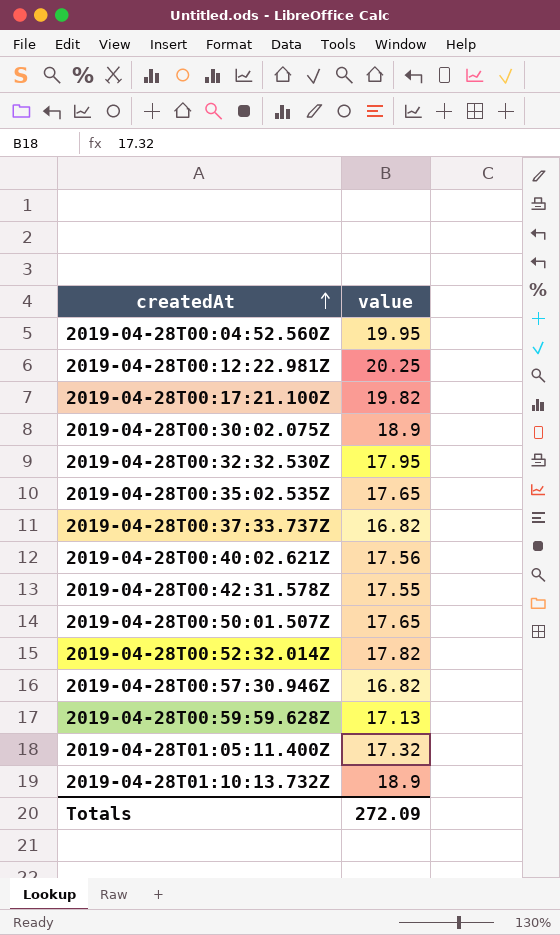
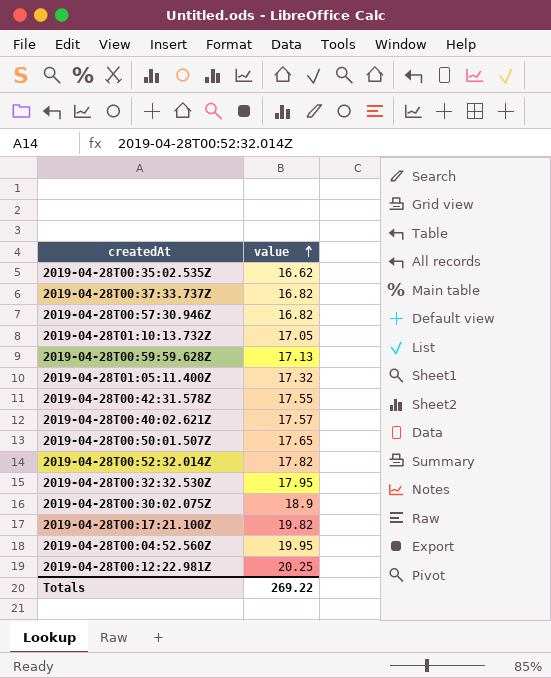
row order: createdAt ascending -> value ascending
2019-04-28T00:35:02.535Z | value: 17.65 -> 16.62
2019-04-28T01:10:13.732Z | value: 18.9 -> 17.05
2019-04-28T00:40:02.621Z | value: 17.56 -> 17.57
Totals | value: 272.09 -> 269.22

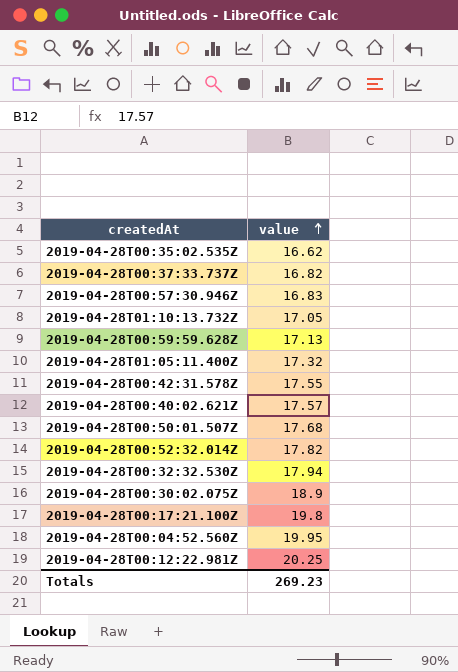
2019-04-28T00:57:30.946Z | value: 16.82 -> 16.83
2019-04-28T00:50:01.507Z | value: 17.65 -> 17.68
2019-04-28T00:32:32.530Z | value: 17.95 -> 17.94
2019-04-28T00:17:21.100Z | value: 19.82 -> 19.8
Totals | value: 269.22 -> 269.23

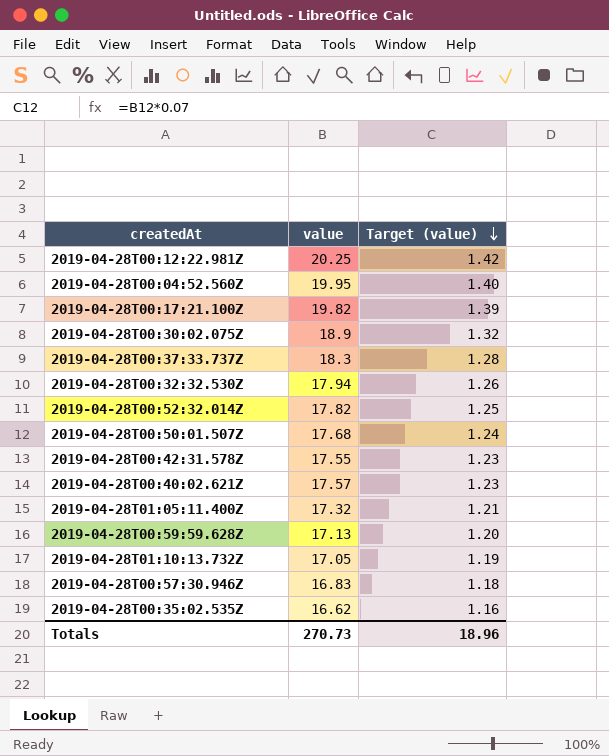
row order: value ascending -> Target (value) descending
column Target (value) | formula: none -> [value] * 0.07
2019-04-28T00:17:21.100Z | value: 19.8 -> 19.82
2019-04-28T00:37:33.737Z | value: 16.82 -> 18.3
Totals | value: 269.23 -> 270.73

